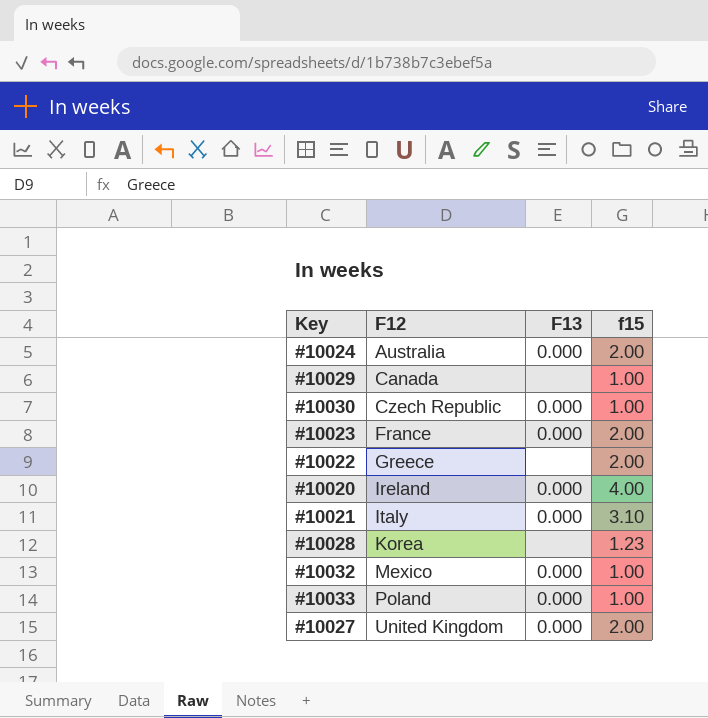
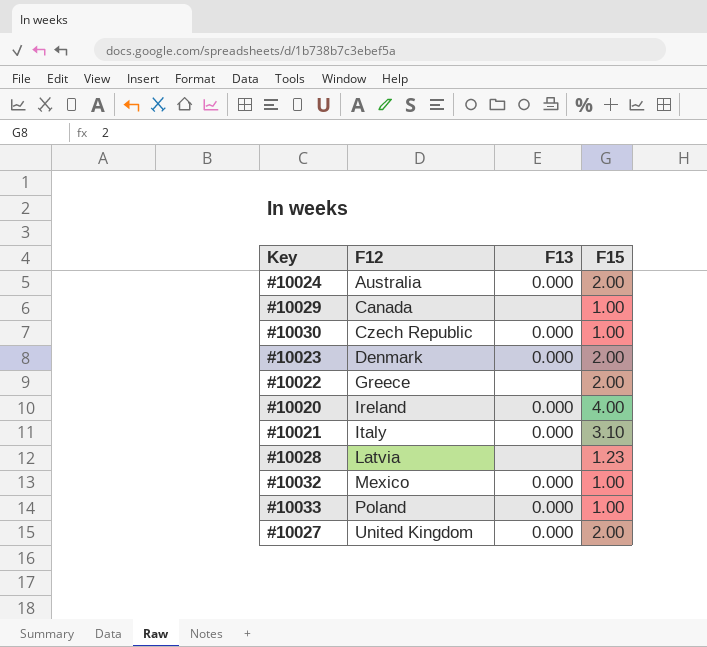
column name: f15 -> F15
#10023 | F12: France -> Denmark
#10028 | F12: Korea -> Latvia

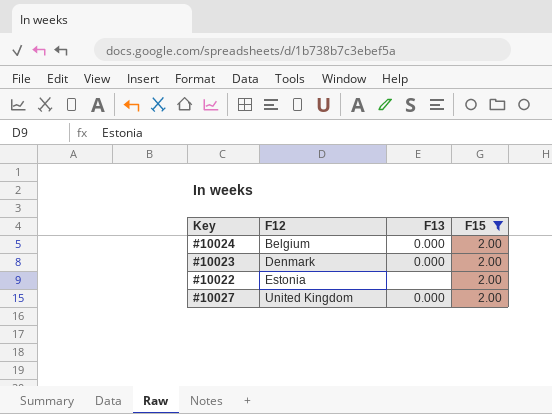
filter: none -> F15 = 2.00
#10024 | F12: Australia -> Belgium
#10022 | F12: Greece -> Estonia

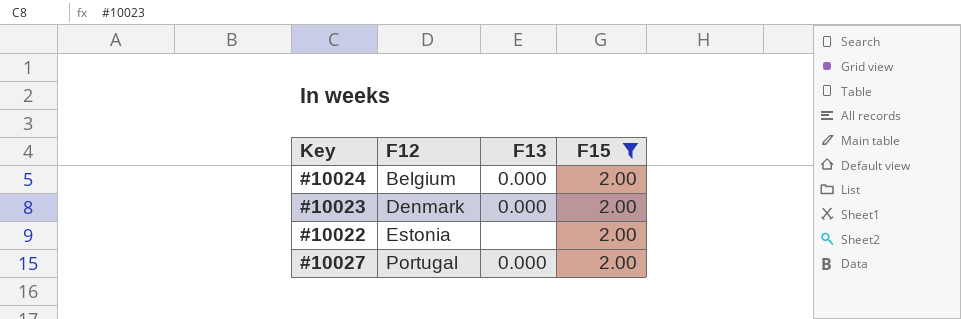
#10027 | F12: United Kingdom -> Portugal

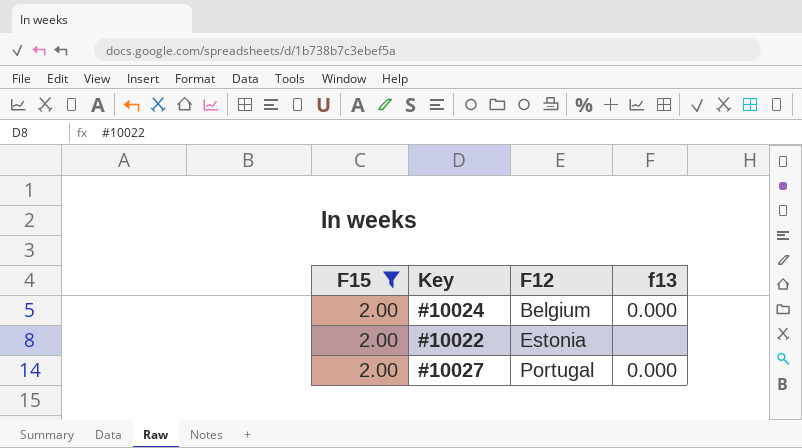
column F15 | position: 4 -> 1
column name: F13 -> f13
row #10023: Denmark | 0.000 | 2.00 -> none

